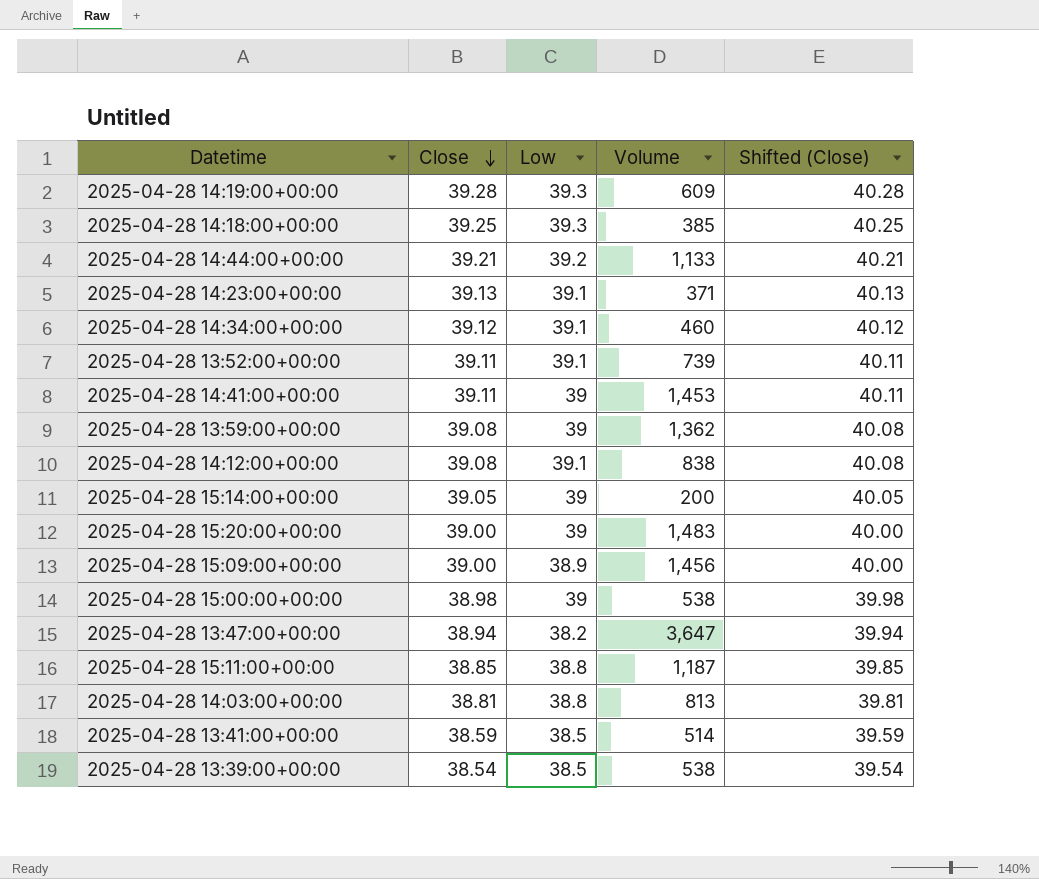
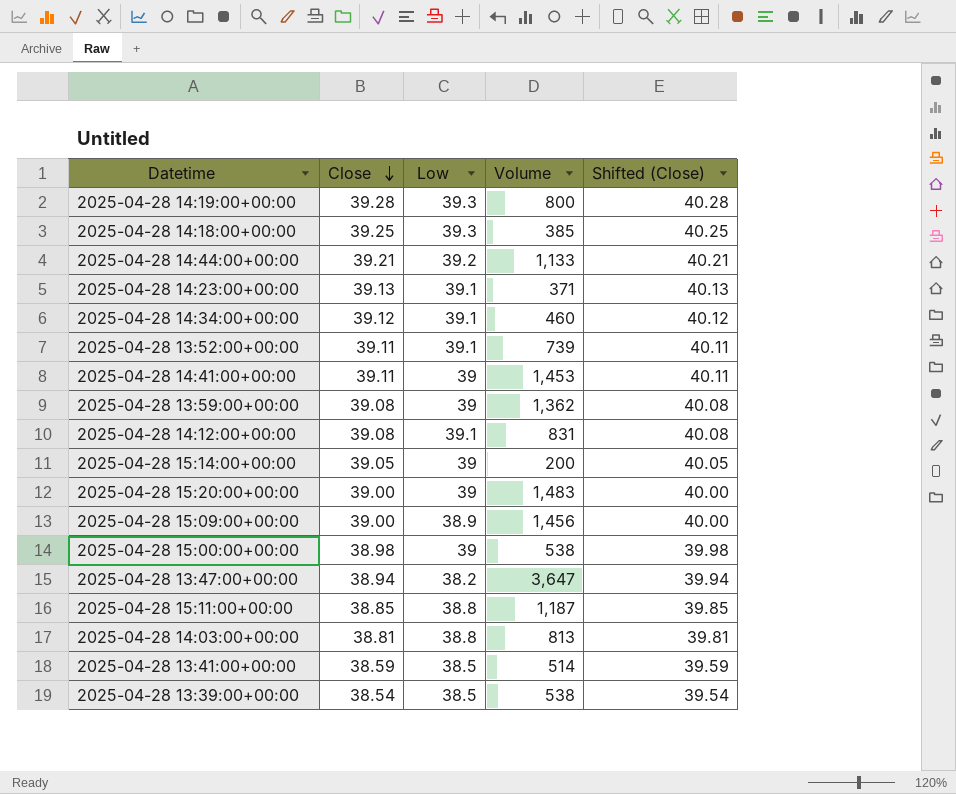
2025-04-28 14:19:00+00:00 | Volume: 609 -> 800
2025-04-28 14:12:00+00:00 | Volume: 838 -> 831

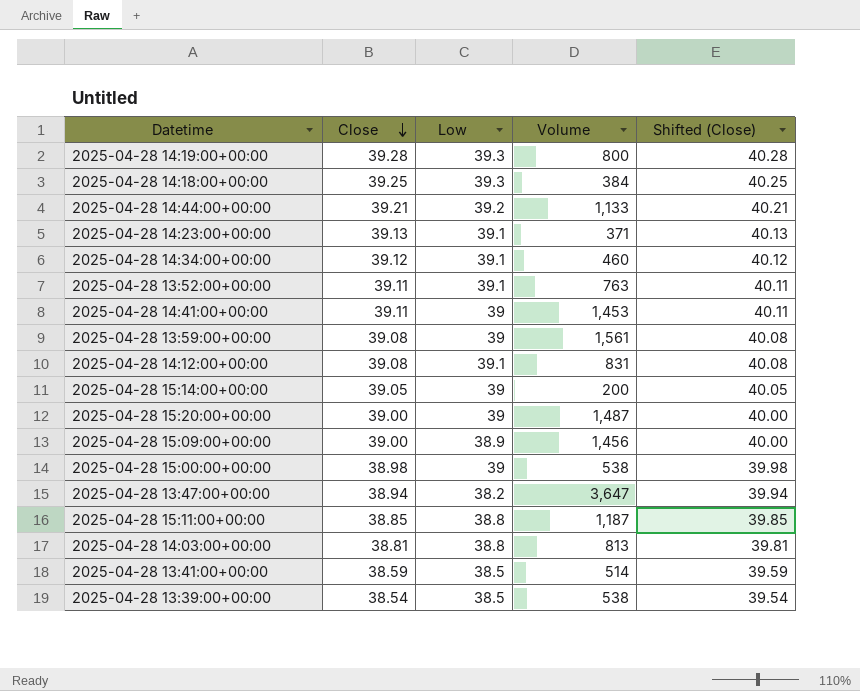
2025-04-28 14:18:00+00:00 | Volume: 385 -> 384
2025-04-28 13:52:00+00:00 | Volume: 739 -> 763
2025-04-28 13:59:00+00:00 | Volume: 1,362 -> 1,561
2025-04-28 15:20:00+00:00 | Volume: 1,483 -> 1,487

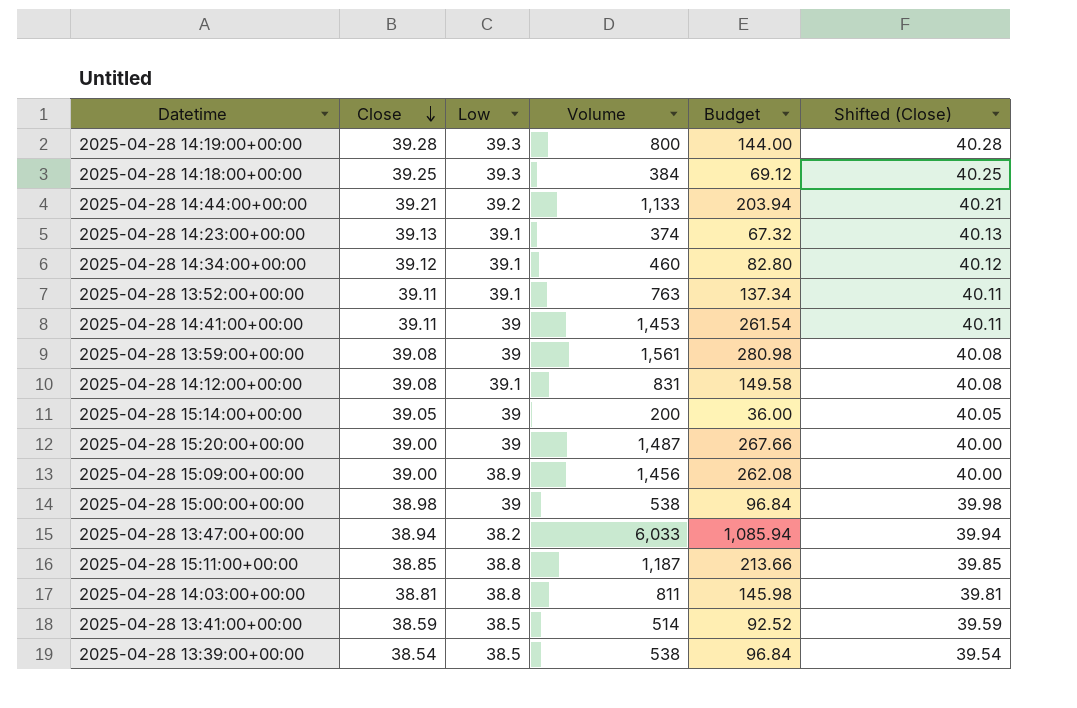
column Budget | formula: none -> [Volume] * 0.18
2025-04-28 14:23:00+00:00 | Volume: 371 -> 374
2025-04-28 13:47:00+00:00 | Volume: 3,647 -> 6,033
2025-04-28 14:03:00+00:00 | Volume: 813 -> 811

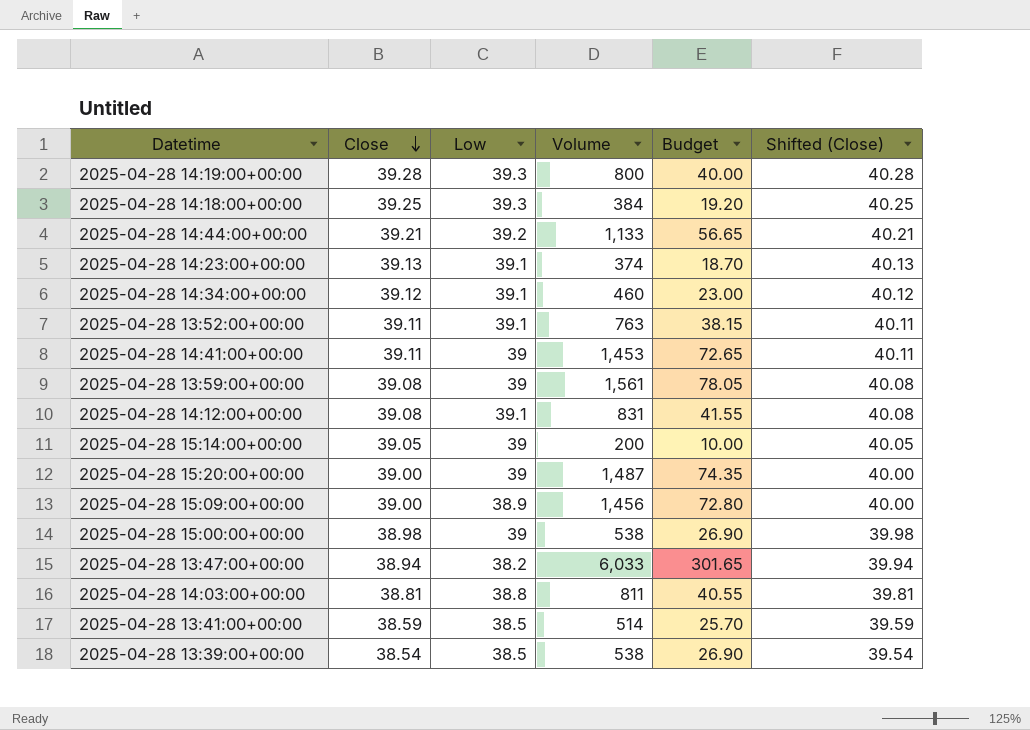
column Budget | formula: [Volume] * 0.18 -> [Volume] * 0.05
row 2025-04-28 15:11:00+00:00: 38.85 | 38.8 | 1,187 | 213.66 | 39.85 -> none

